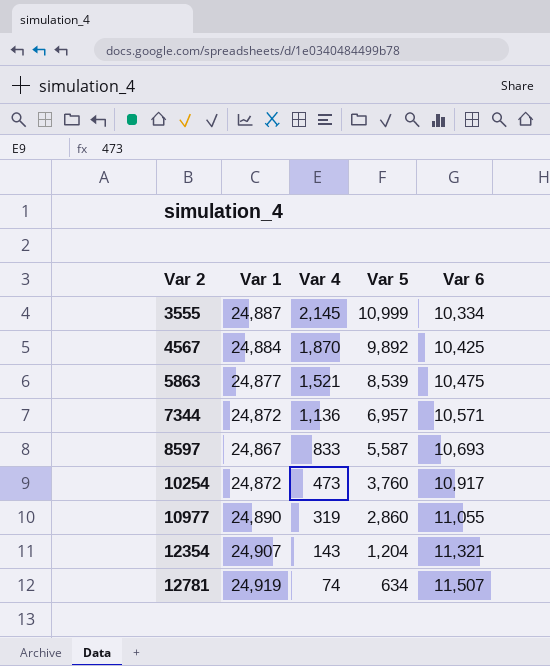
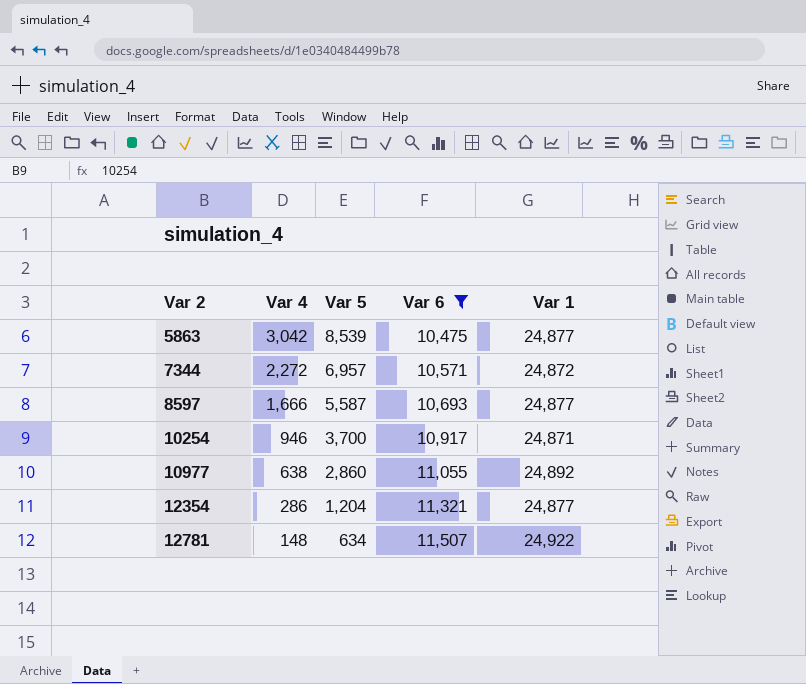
filter: none -> Var 6 >= 10,475
column Var 1 | position: 2 -> 5
5863 | Var 4: 1,521 -> 3,042
7344 | Var 4: 1,136 -> 2,272
8597 | Var 4: 833 -> 1,666
8597 | Var 1: 24,867 -> 24,877
10254 | Var 4: 473 -> 946
10254 | Var 5: 3,760 -> 3,700
10254 | Var 1: 24,872 -> 24,871
10977 | Var 4: 319 -> 638
10977 | Var 1: 24,890 -> 24,892
12354 | Var 4: 143 -> 286
12354 | Var 1: 24,907 -> 24,877
12781 | Var 4: 74 -> 148
12781 | Var 1: 24,919 -> 24,922

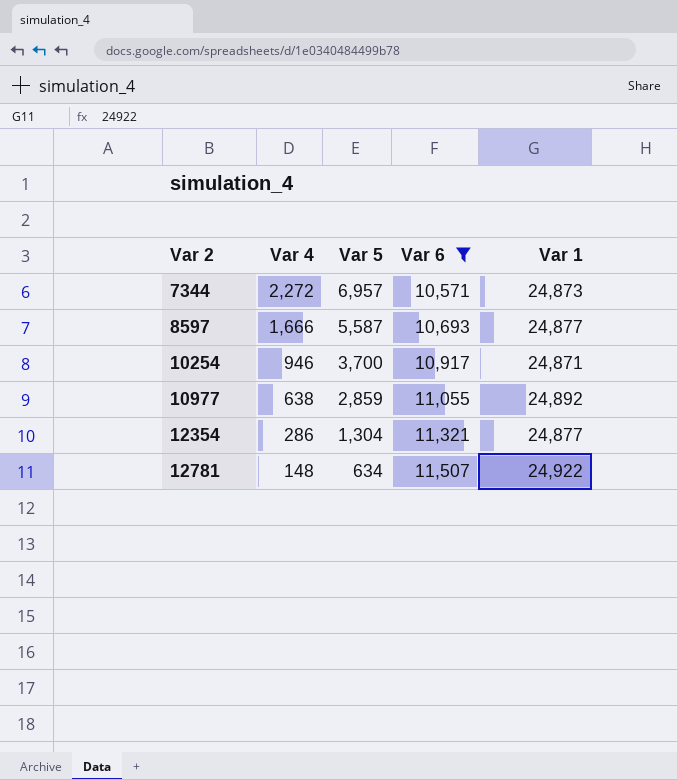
row 5863: 3,042 | 8,539 | 10,475 | 24,877 -> none
7344 | Var 1: 24,872 -> 24,873
10977 | Var 5: 2,860 -> 2,859
12354 | Var 5: 1,204 -> 1,304

